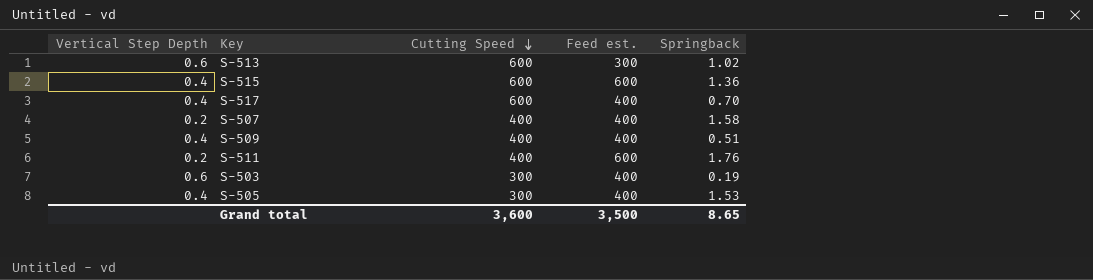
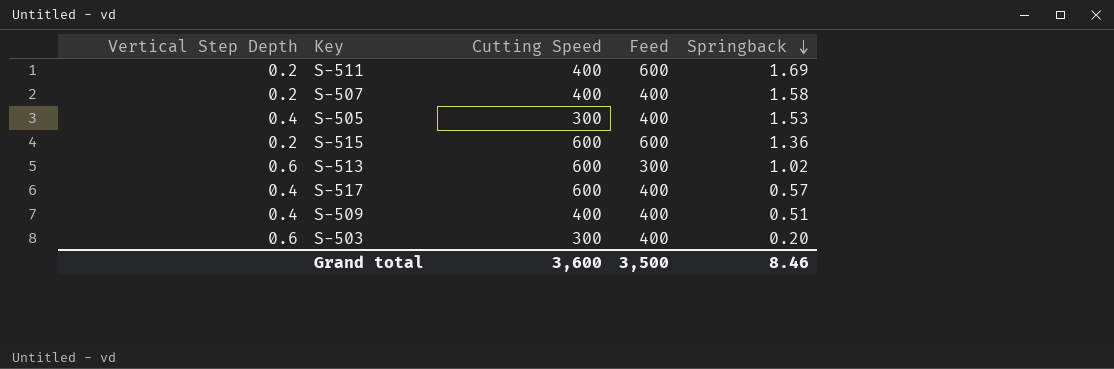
row order: Cutting Speed descending -> Springback descending
column name: Feed est. -> Feed
S-511 | Springback: 1.76 -> 1.69
S-515 | Vertical Step Depth: 0.4 -> 0.2
S-517 | Springback: 0.70 -> 0.57
S-503 | Springback: 0.19 -> 0.20
Grand total | Springback: 8.65 -> 8.46

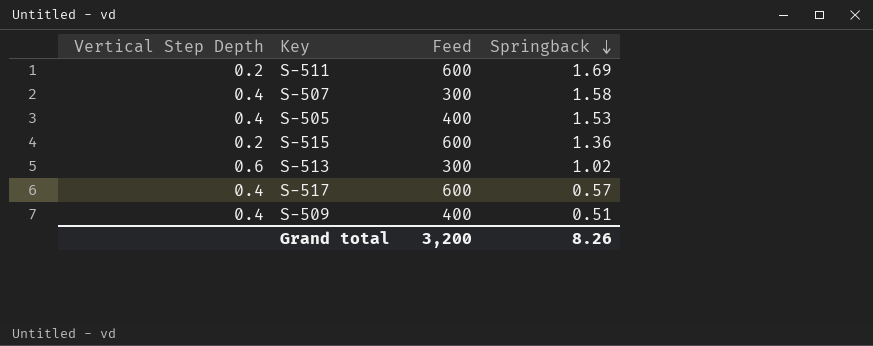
column Cutting Speed | position: 3 -> none
row S-503: 0.6 | 300 | 400 | 0.20 -> none
S-507 | Vertical Step Depth: 0.2 -> 0.4
S-507 | Feed: 400 -> 300
S-517 | Feed: 400 -> 600
Grand total | Feed: 3,500 -> 3,200
Grand total | Springback: 8.46 -> 8.26

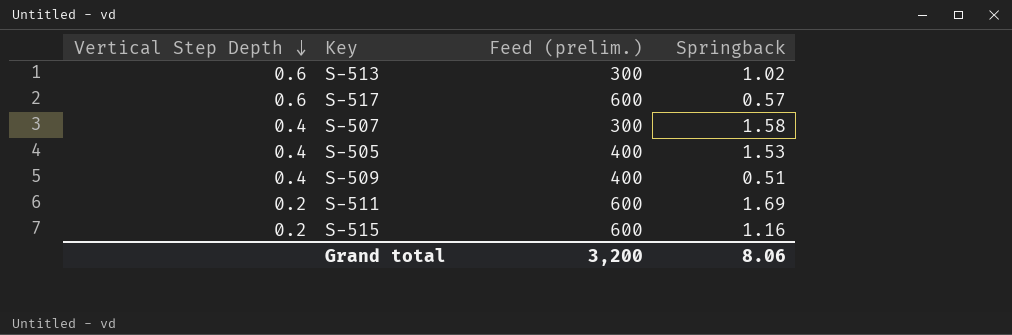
row order: Springback descending -> Vertical Step Depth descending
column name: Feed -> Feed (prelim.)
S-517 | Vertical Step Depth: 0.4 -> 0.6
S-515 | Springback: 1.36 -> 1.16
Grand total | Springback: 8.26 -> 8.06

